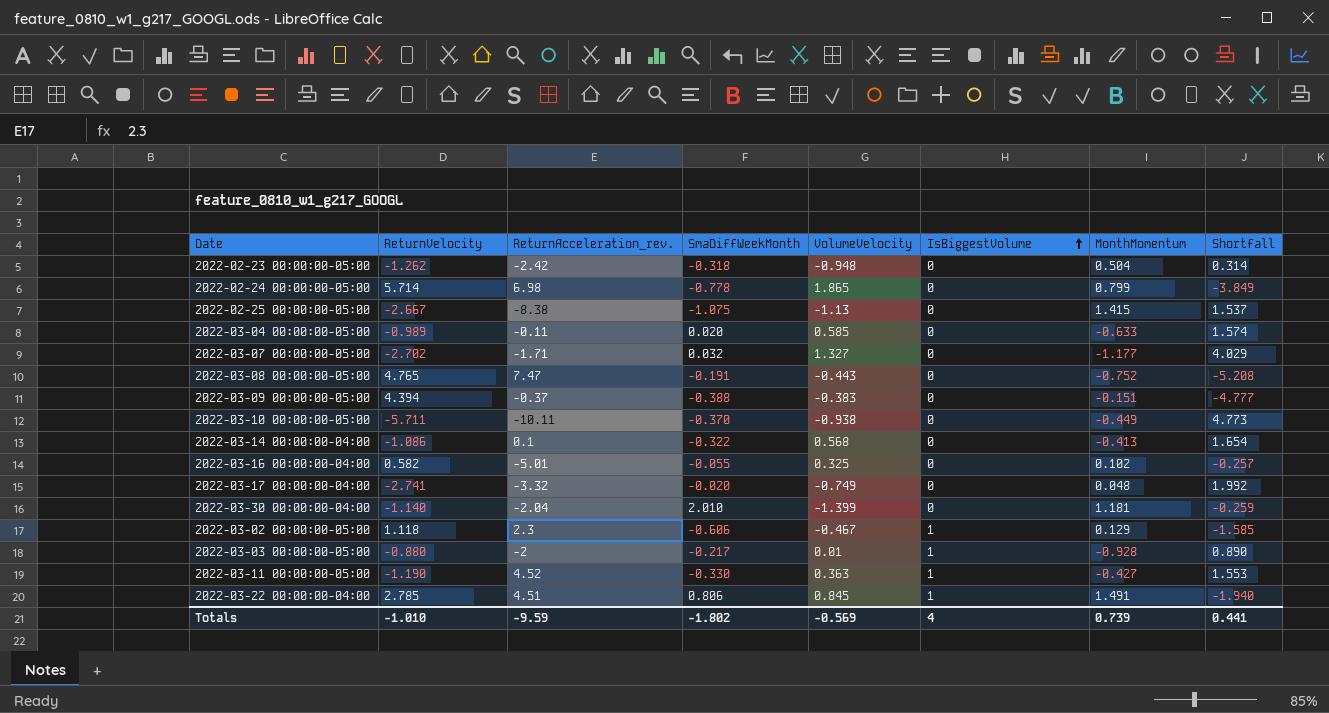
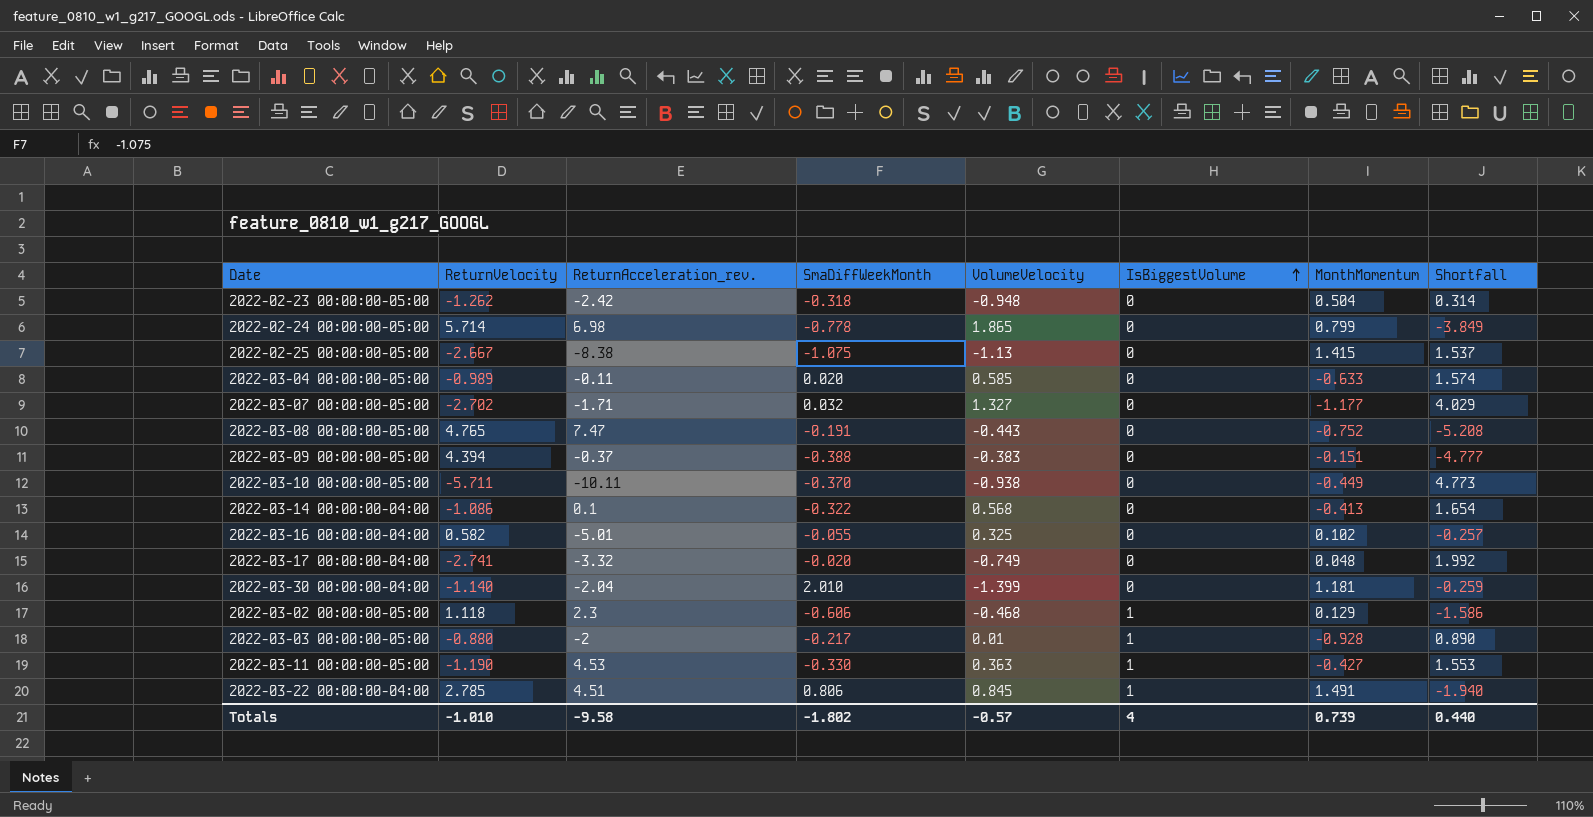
2022-03-02 00:00:00-05:00 | VolumeVelocity: -0.467 -> -0.468
2022-03-02 00:00:00-05:00 | Shortfall: -1.585 -> -1.586
2022-03-11 00:00:00-05:00 | ReturnAcceleration_rev.: 4.52 -> 4.53
Totals | ReturnAcceleration_rev.: -9.59 -> -9.58
Totals | VolumeVelocity: -0.569 -> -0.57
Totals | Shortfall: 0.441 -> 0.440

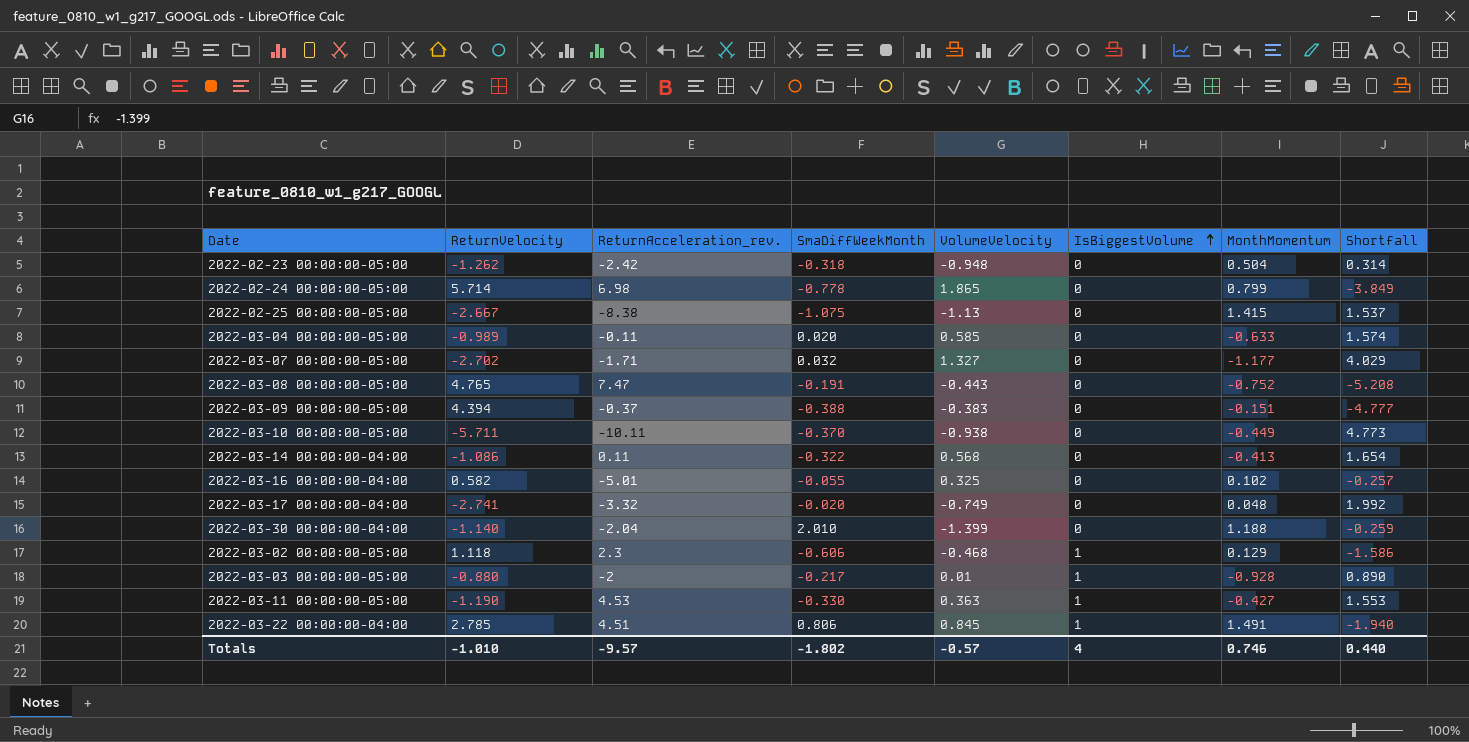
2022-03-14 00:00:00-04:00 | ReturnAcceleration_rev.: 0.1 -> 0.11
2022-03-30 00:00:00-04:00 | MonthMomentum: 1.181 -> 1.188
Totals | ReturnAcceleration_rev.: -9.58 -> -9.57
Totals | MonthMomentum: 0.739 -> 0.746

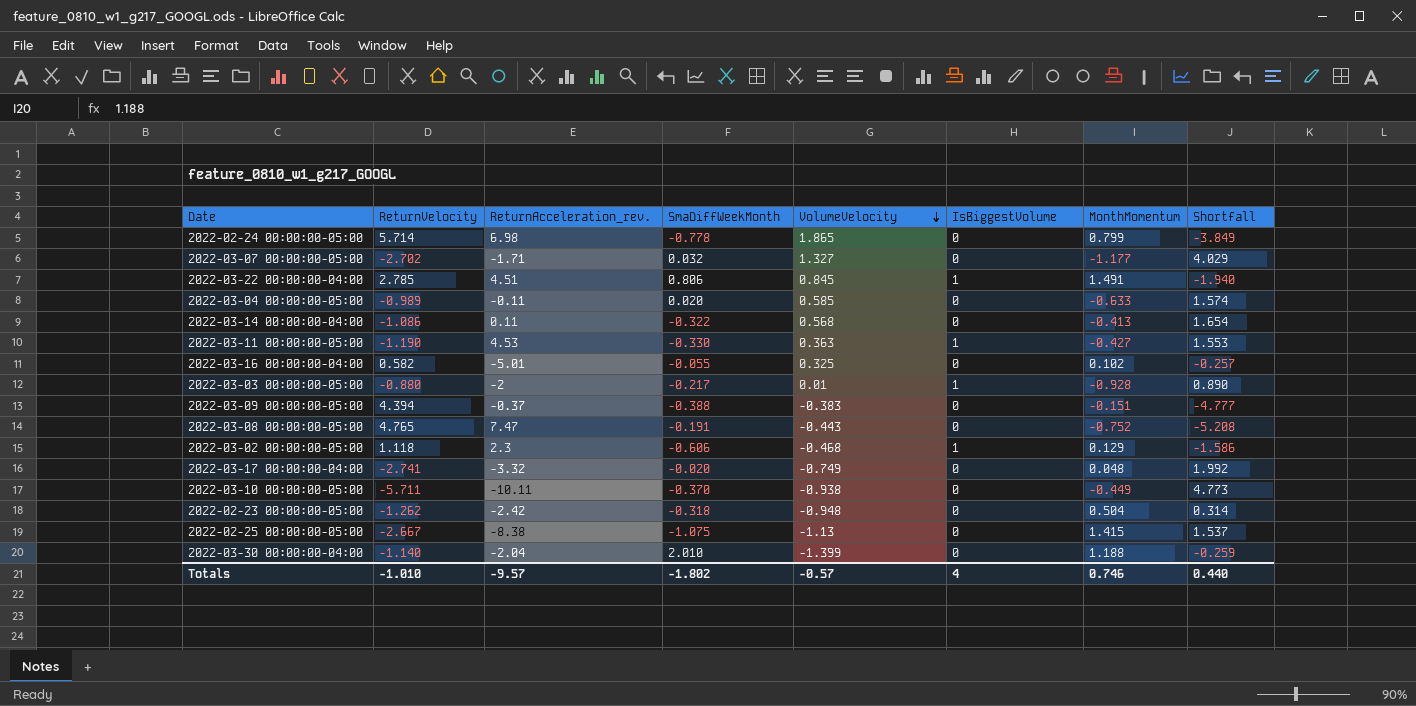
row order: IsBiggestVolume ascending -> VolumeVelocity descending

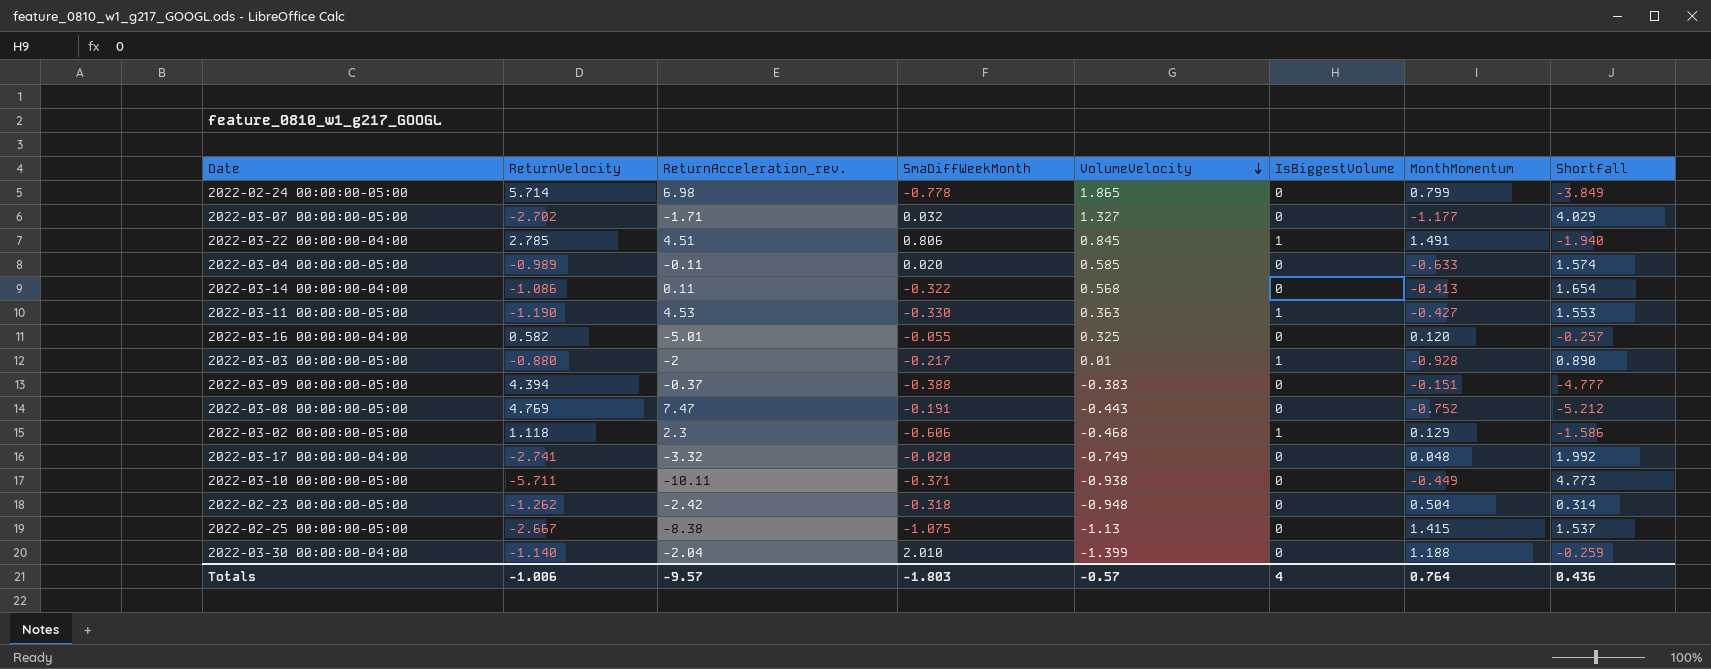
2022-03-16 00:00:00-04:00 | MonthMomentum: 0.102 -> 0.120
2022-03-08 00:00:00-05:00 | ReturnVelocity: 4.765 -> 4.769
2022-03-08 00:00:00-05:00 | Shortfall: -5.208 -> -5.212
2022-03-10 00:00:00-05:00 | SmaDiffWeekMonth: -0.370 -> -0.371
Totals | ReturnVelocity: -1.010 -> -1.006
Totals | SmaDiffWeekMonth: -1.802 -> -1.803
Totals | MonthMomentum: 0.746 -> 0.764
Totals | Shortfall: 0.440 -> 0.436

